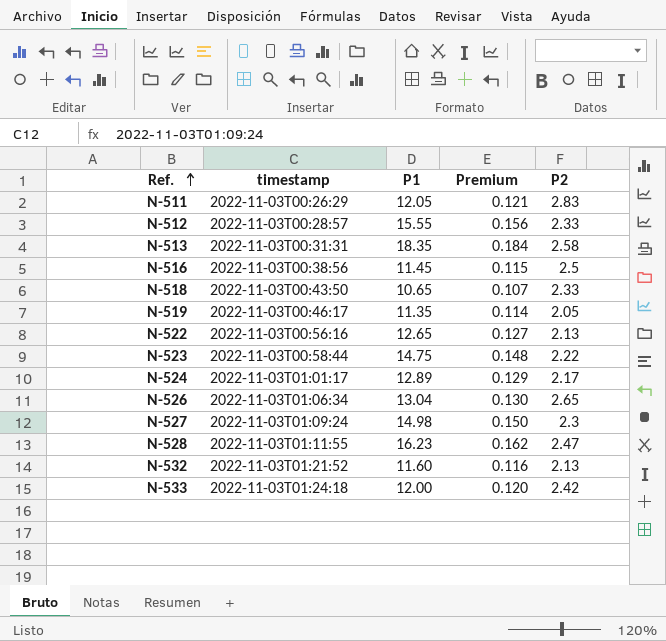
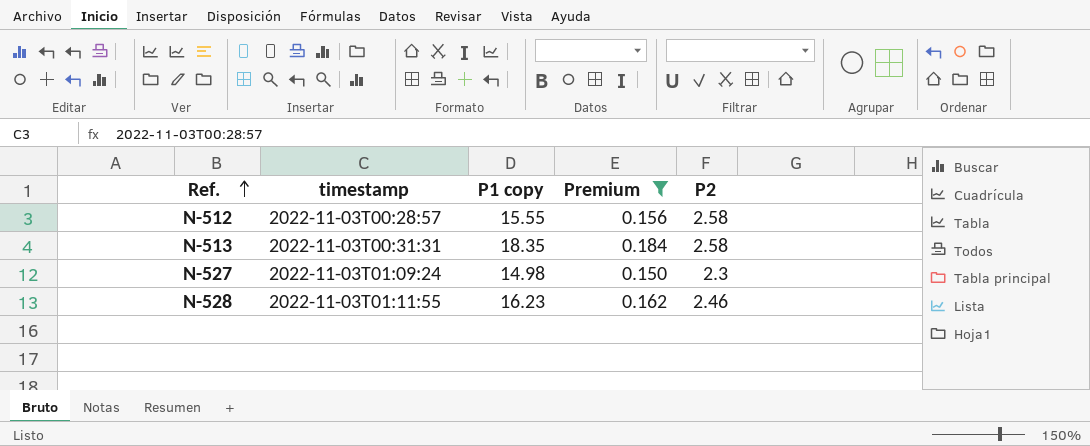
filter: none -> Premium >= 0.150
column name: P1 -> P1 copy
N-512 | P2: 2.33 -> 2.58
N-528 | P2: 2.47 -> 2.46

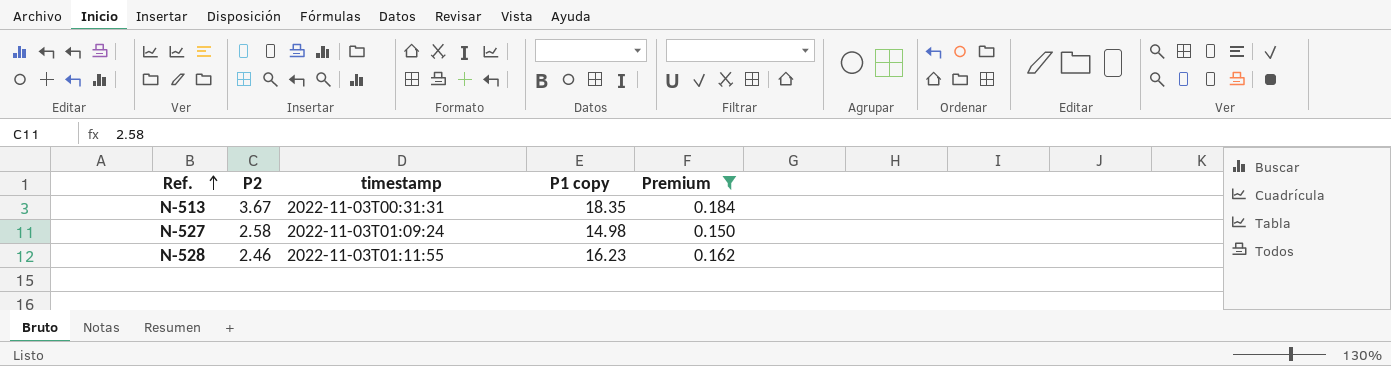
column P2 | position: 5 -> 2
row N-512: 2022-11-03T00:28:57 | 15.55 | 0.156 | 2.58 -> none
N-513 | P2: 2.58 -> 3.67
N-527 | P2: 2.3 -> 2.58

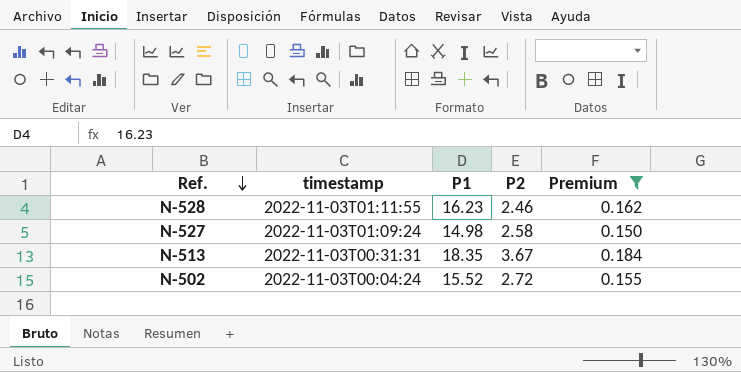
row order: Ref. ascending -> Ref. descending
column name: P1 copy -> P1
column P2 | position: 2 -> 4
row N-502: none -> 2022-11-03T00:04:24 | 15.52 | 2.72 | 0.155

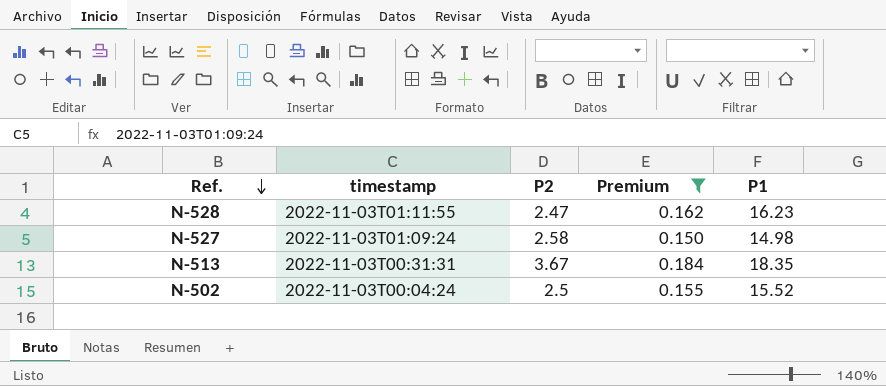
column P1 | position: 3 -> 5
N-528 | P2: 2.46 -> 2.47
N-502 | P2: 2.72 -> 2.5

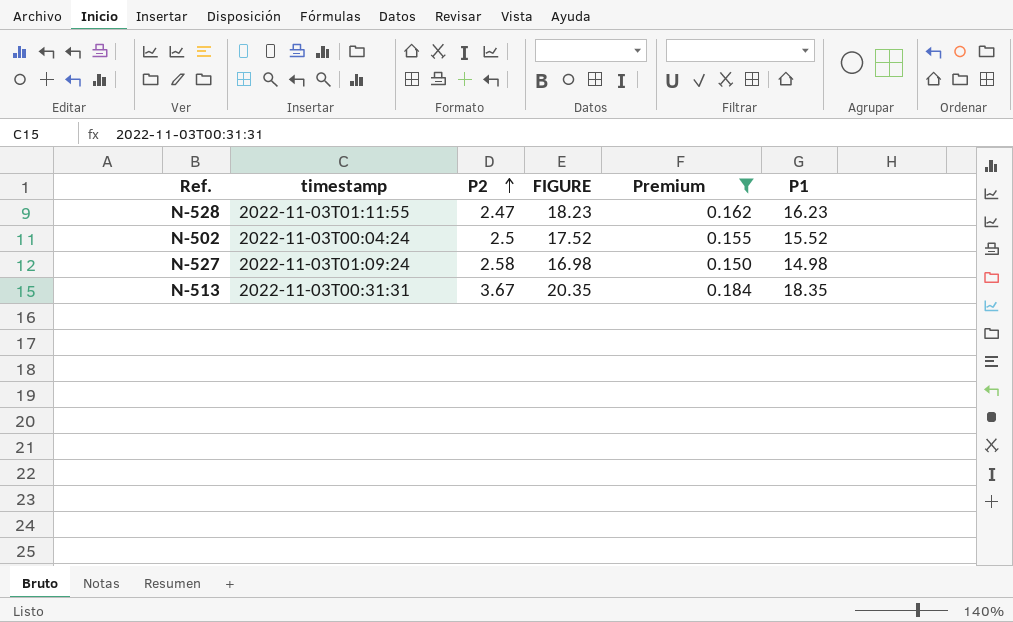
row order: Ref. descending -> P2 ascending
column FIGURE | formula: none -> [P1] + 2

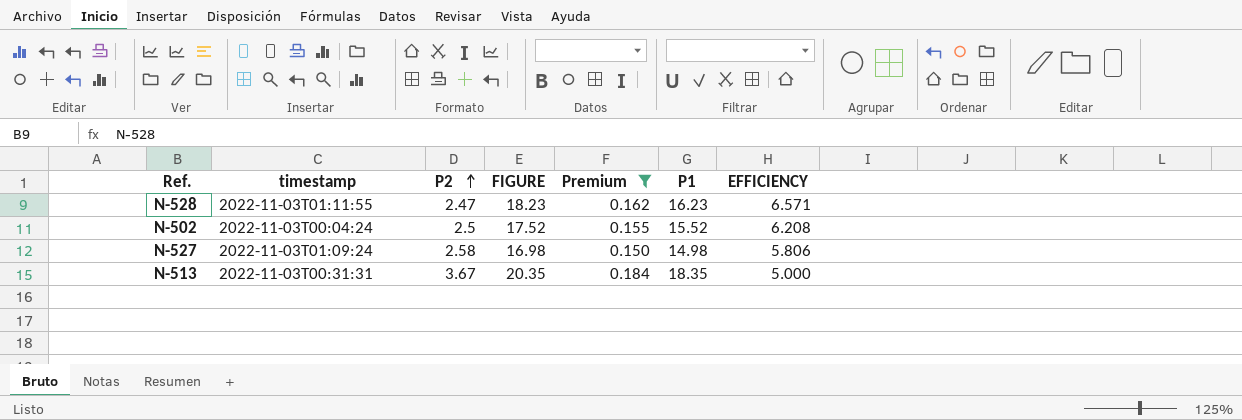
column EFFICIENCY | formula: none -> [P1] / [P2]

